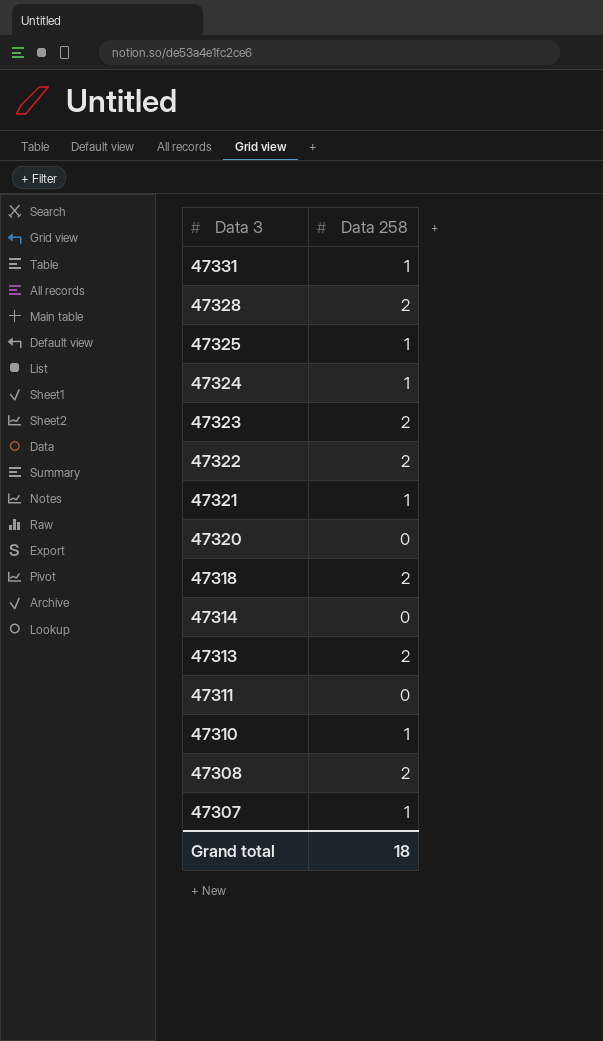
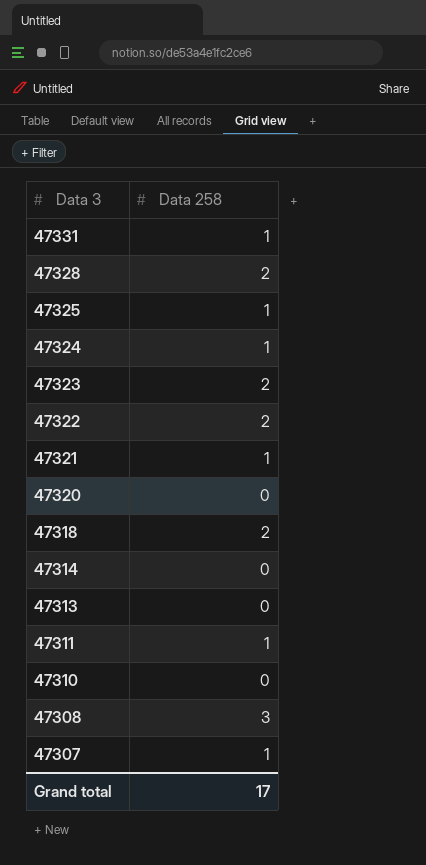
47313 | Data 258: 2 -> 0
47311 | Data 258: 0 -> 1
47310 | Data 258: 1 -> 0
47308 | Data 258: 2 -> 3
Grand total | Data 258: 18 -> 17

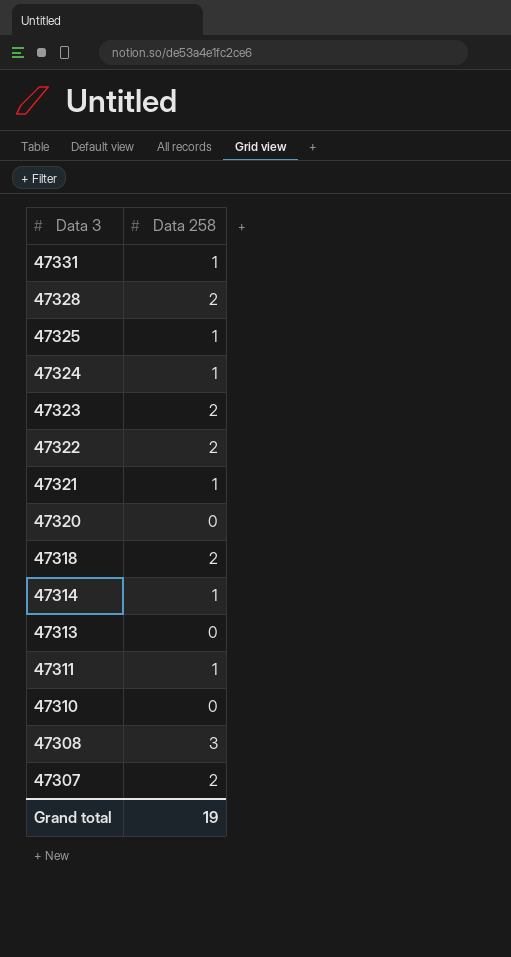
47314 | Data 258: 0 -> 1
47307 | Data 258: 1 -> 2
Grand total | Data 258: 17 -> 19

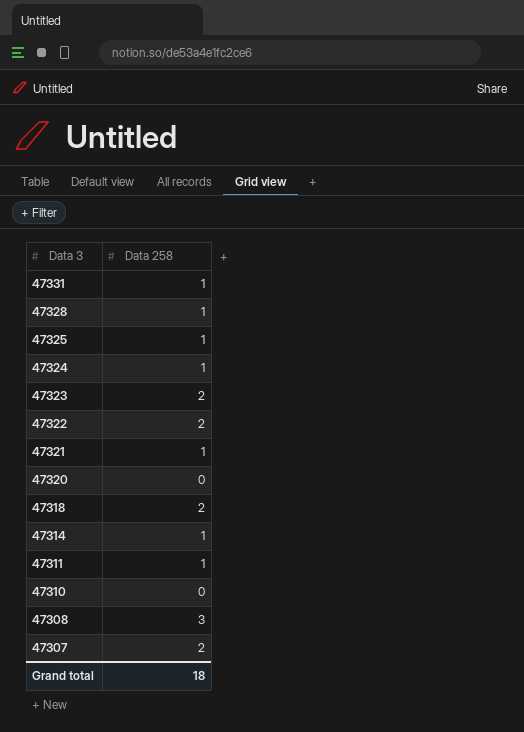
row 47313: 0 -> none
47328 | Data 258: 2 -> 1
Grand total | Data 258: 19 -> 18

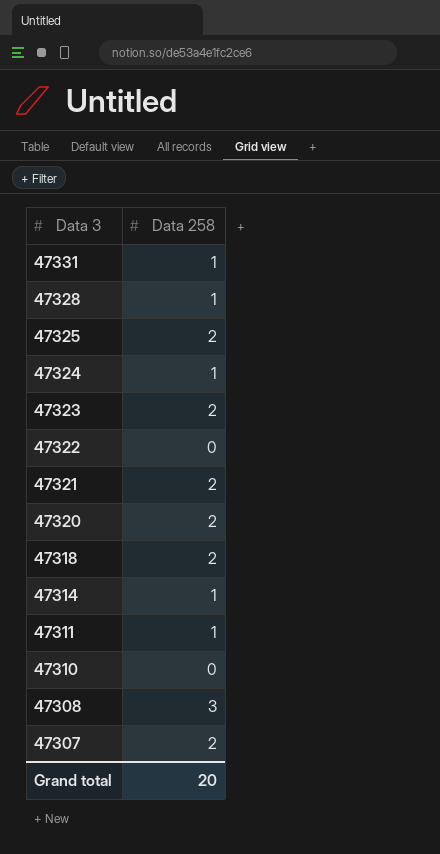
47325 | Data 258: 1 -> 2
47322 | Data 258: 2 -> 0
47321 | Data 258: 1 -> 2
47320 | Data 258: 0 -> 2
Grand total | Data 258: 18 -> 20

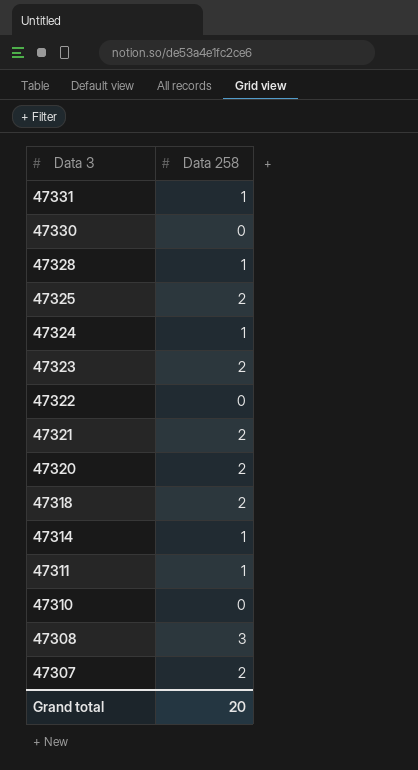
row 47330: none -> 0

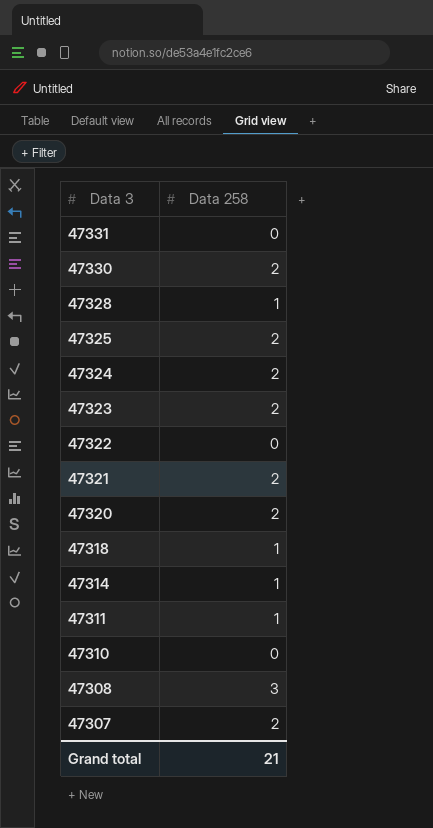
47331 | Data 258: 1 -> 0
47330 | Data 258: 0 -> 2
47324 | Data 258: 1 -> 2
47318 | Data 258: 2 -> 1
Grand total | Data 258: 20 -> 21

